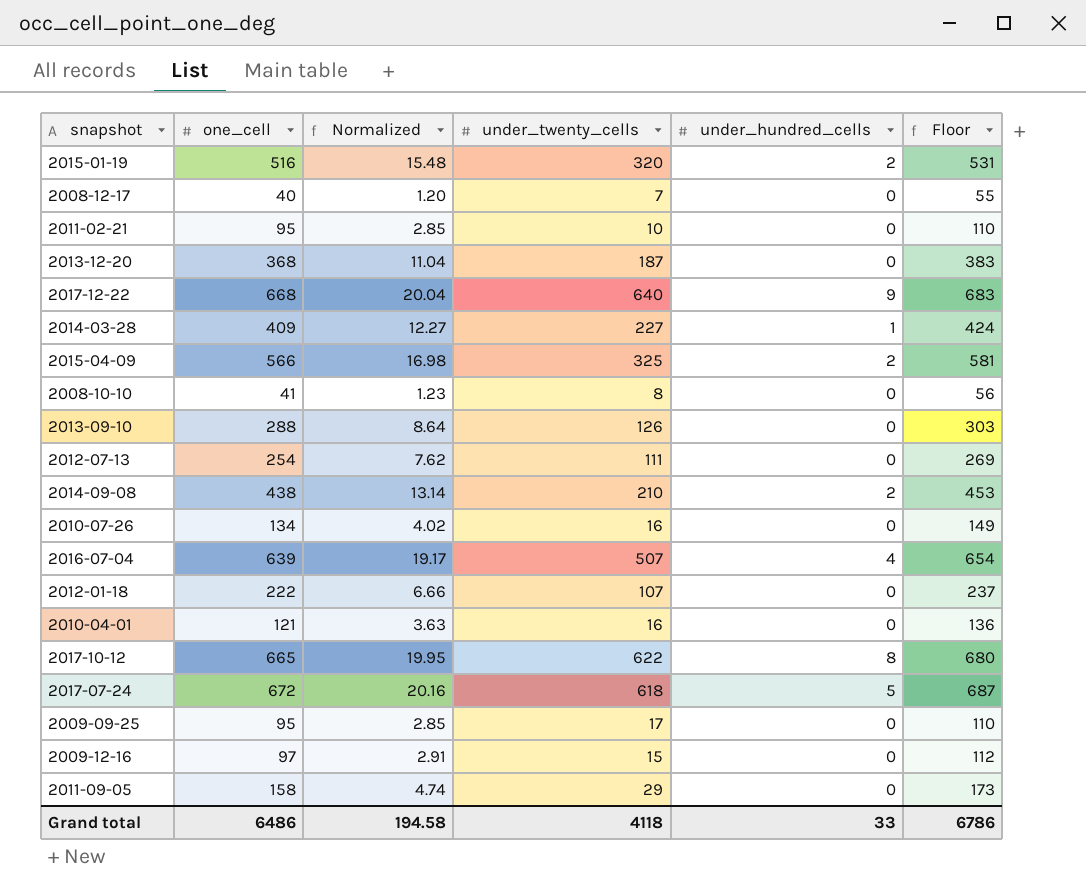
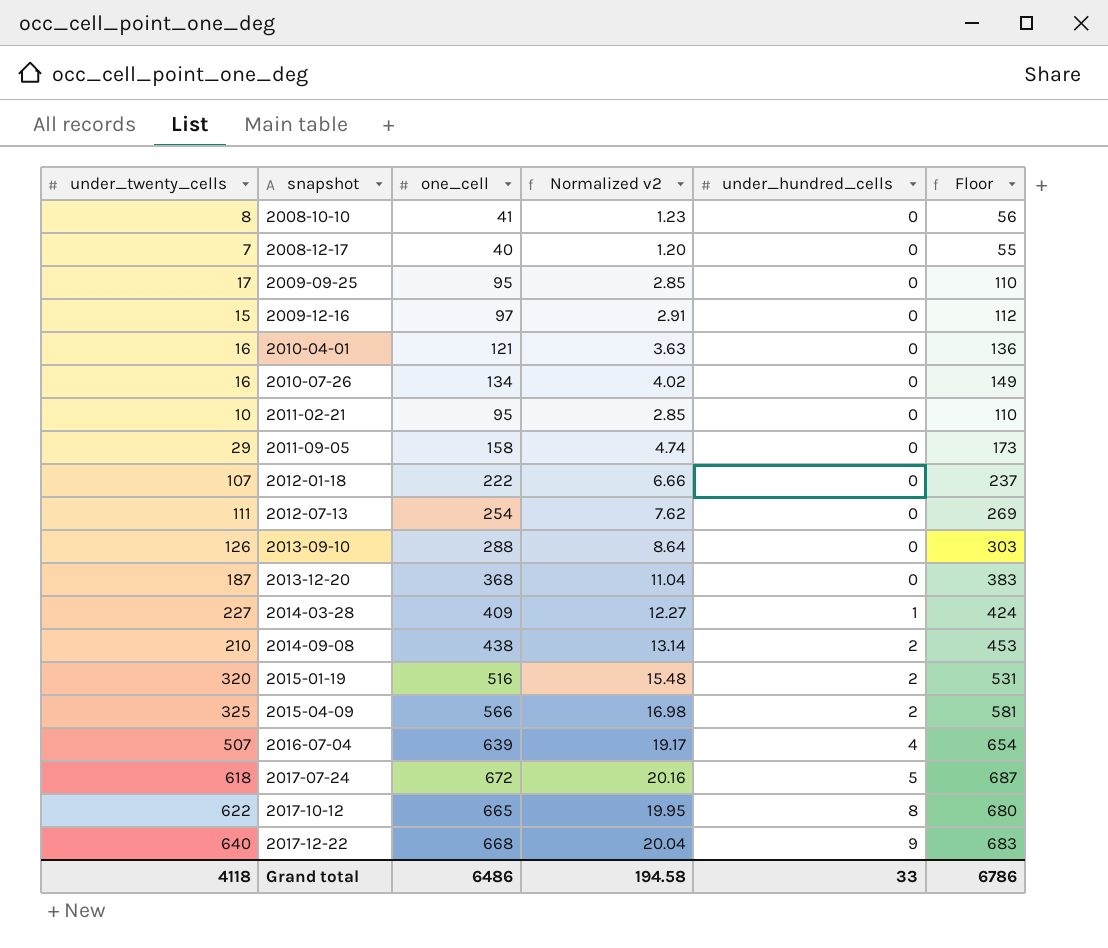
row order: none -> snapshot ascending
column under_twenty_cells | position: 4 -> 1
column name: Normalized -> Normalized v2

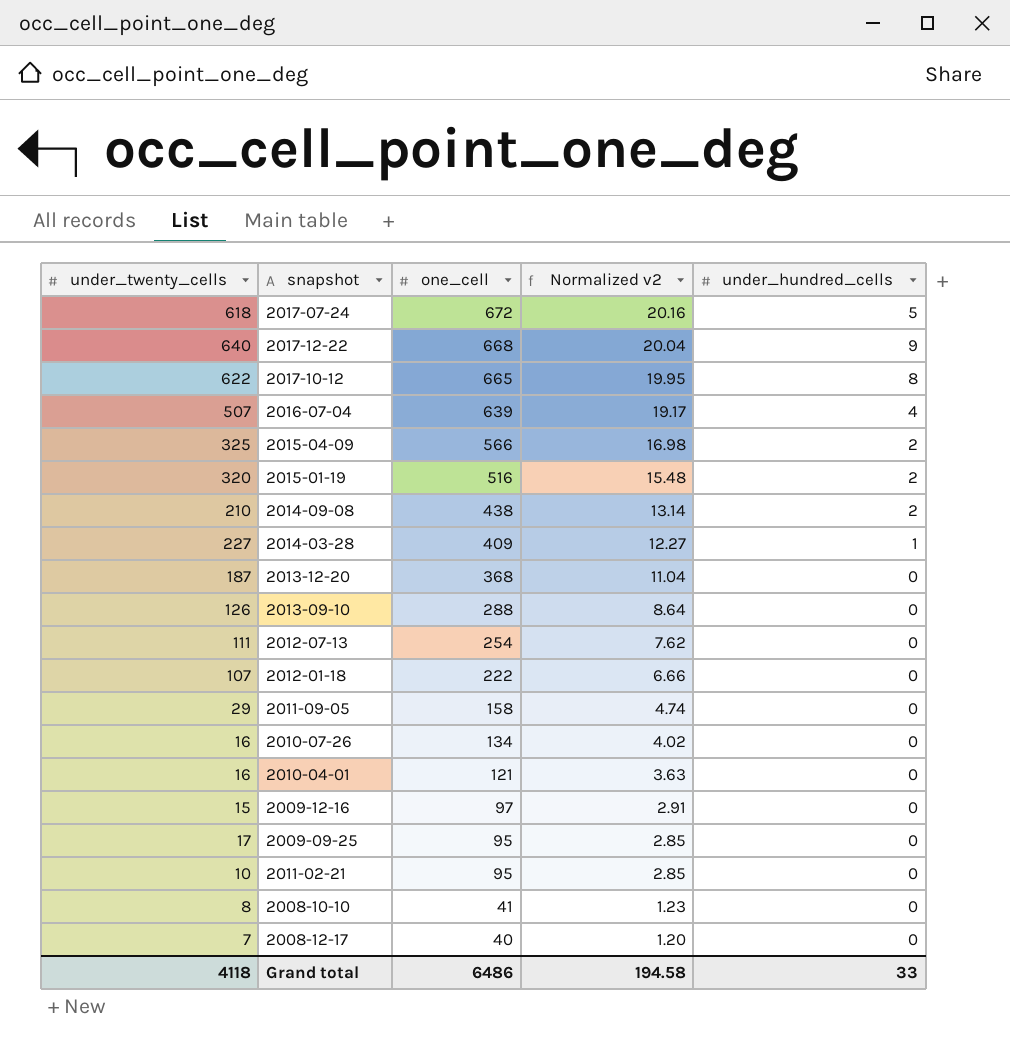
row order: snapshot ascending -> one_cell descending
column Floor | formula: [one_cell] + 15 -> none

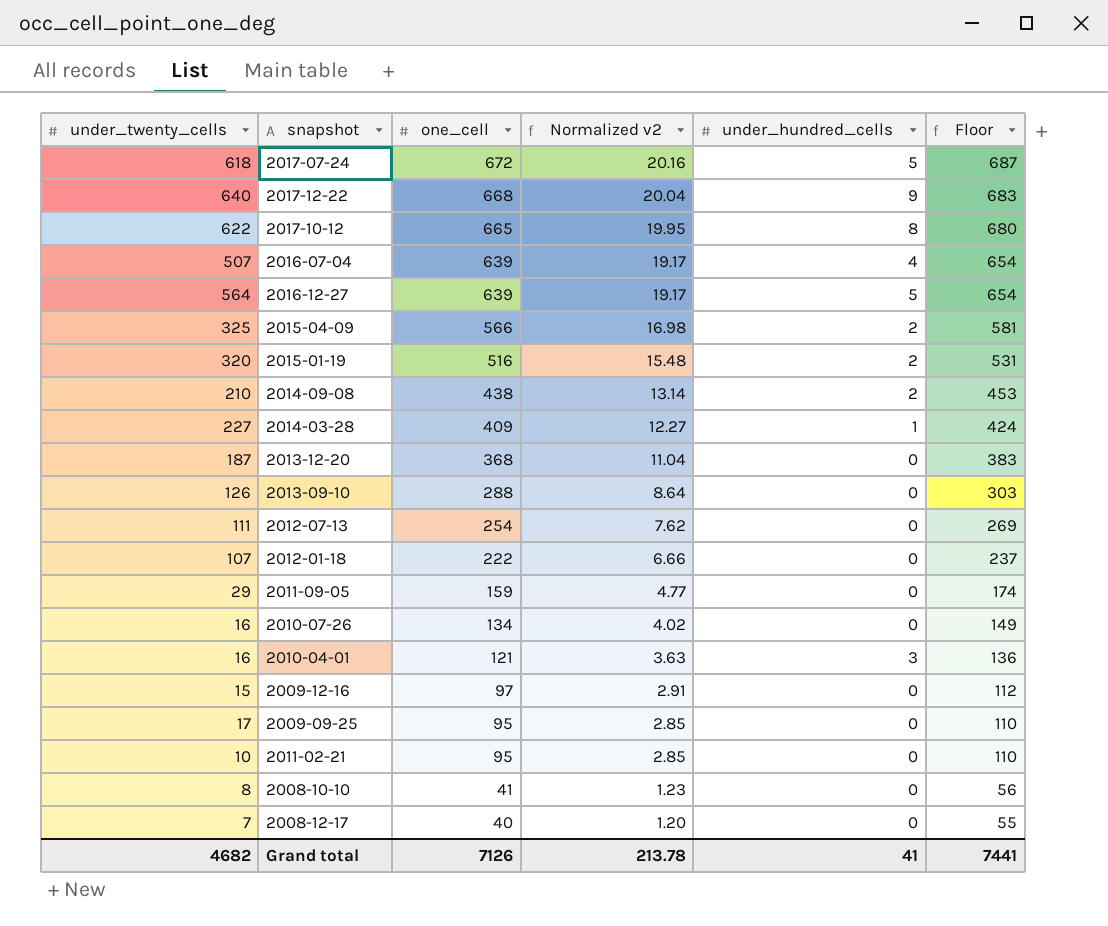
column Floor | formula: none -> [one_cell] + 15
row 2016-12-27: none -> 564 | 639 | 19.17 | 5 | 654
2011-09-05 | one_cell: 158 -> 159
2011-09-05 | Normalized v2: 4.74 -> 4.77
2010-04-01 | under_hundred_cells: 0 -> 3
Grand total | under_twenty_cells: 4118 -> 4682
Grand total | one_cell: 6486 -> 7126
Grand total | Normalized v2: 194.58 -> 213.78
Grand total | under_hundred_cells: 33 -> 41

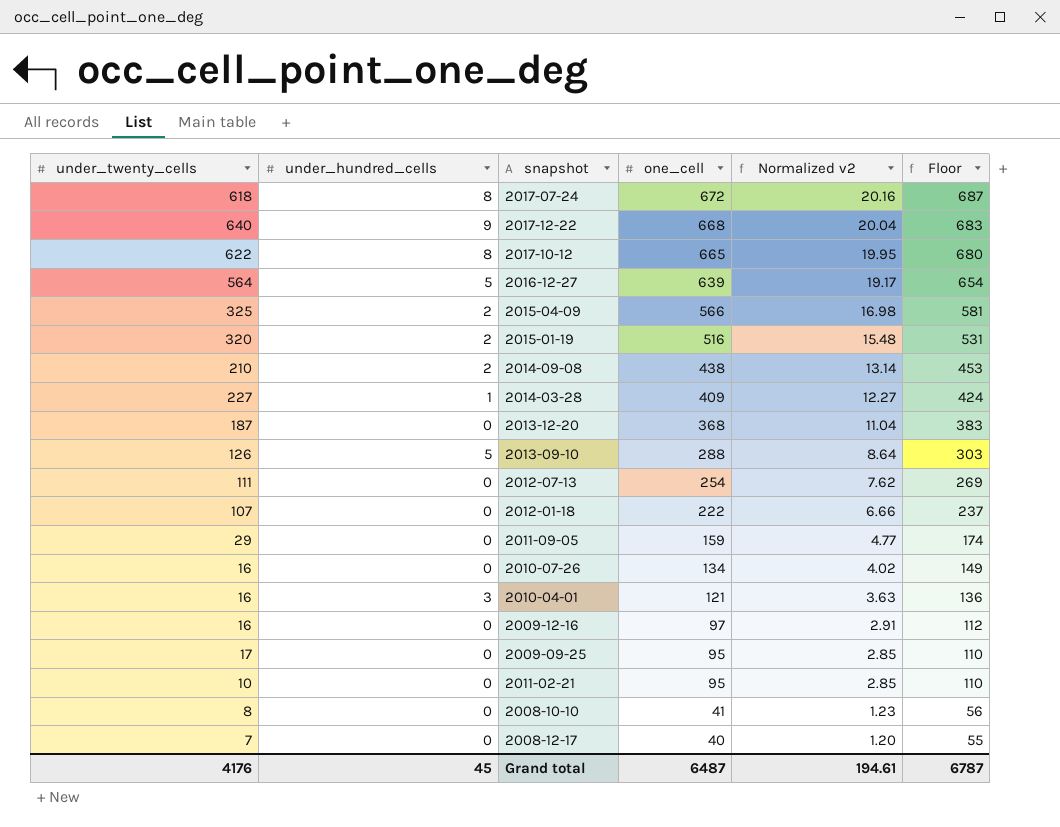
column under_hundred_cells | position: 5 -> 2
row 2016-07-04: 507 | 639 | 19.17 | 4 | 654 -> none
2017-07-24 | under_hundred_cells: 5 -> 8
2013-09-10 | under_hundred_cells: 0 -> 5
2009-12-16 | under_twenty_cells: 15 -> 16
Grand total | under_twenty_cells: 4682 -> 4176
Grand total | under_hundred_cells: 41 -> 45
Grand total | one_cell: 7126 -> 6487
Grand total | Normalized v2: 213.78 -> 194.61
Grand total | Floor: 7441 -> 6787

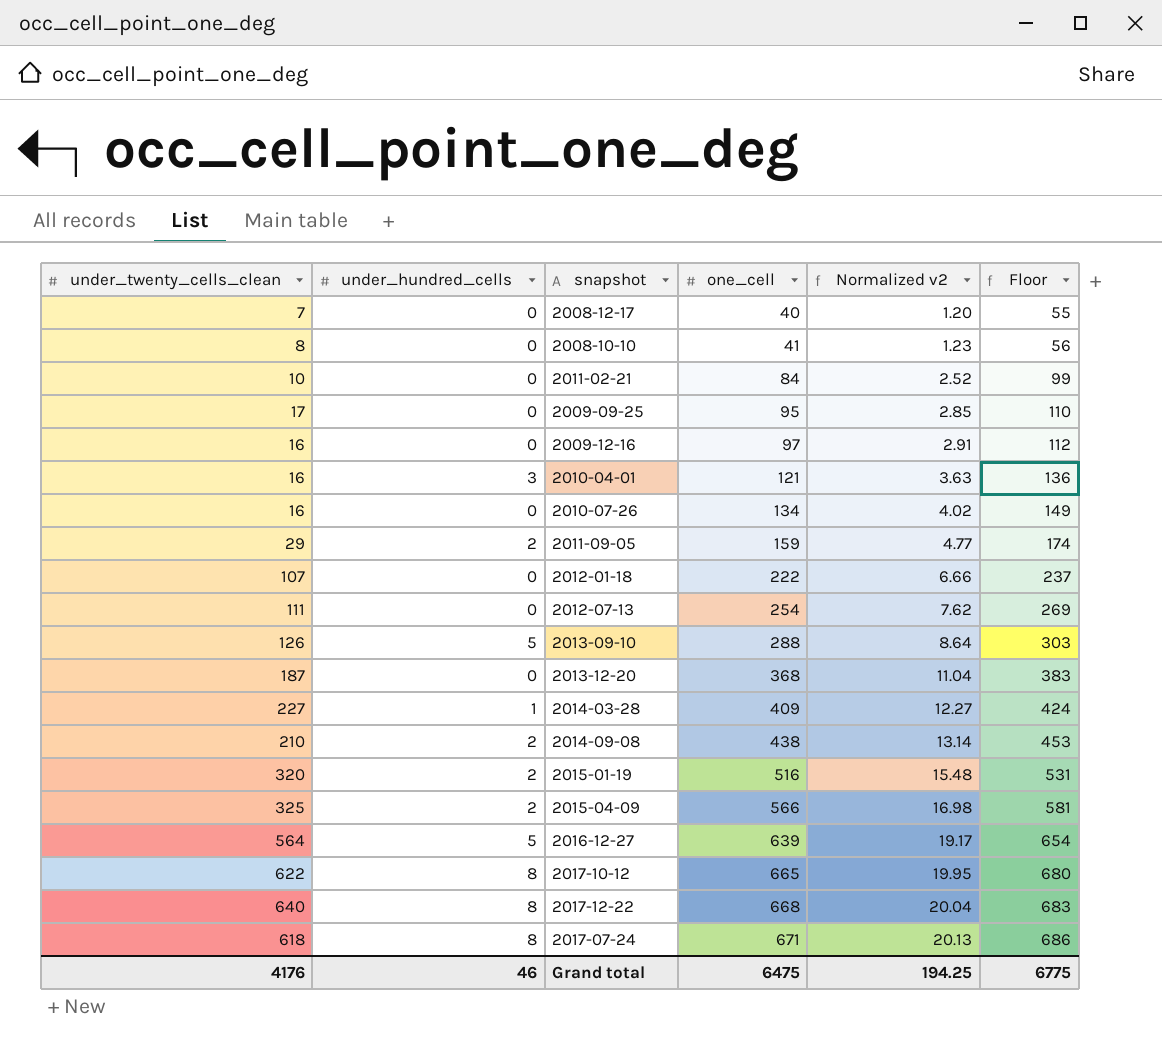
row order: one_cell descending -> one_cell ascending
column name: under_twenty_cells -> under_twenty_cells_clean
2011-02-21 | one_cell: 95 -> 84
2011-02-21 | Normalized v2: 2.85 -> 2.52
2011-02-21 | Floor: 110 -> 99
2011-09-05 | under_hundred_cells: 0 -> 2
2017-12-22 | under_hundred_cells: 9 -> 8
2017-07-24 | one_cell: 672 -> 671
2017-07-24 | Normalized v2: 20.16 -> 20.13
2017-07-24 | Floor: 687 -> 686
Grand total | under_hundred_cells: 45 -> 46
Grand total | one_cell: 6487 -> 6475
Grand total | Normalized v2: 194.61 -> 194.25
Grand total | Floor: 6787 -> 6775

